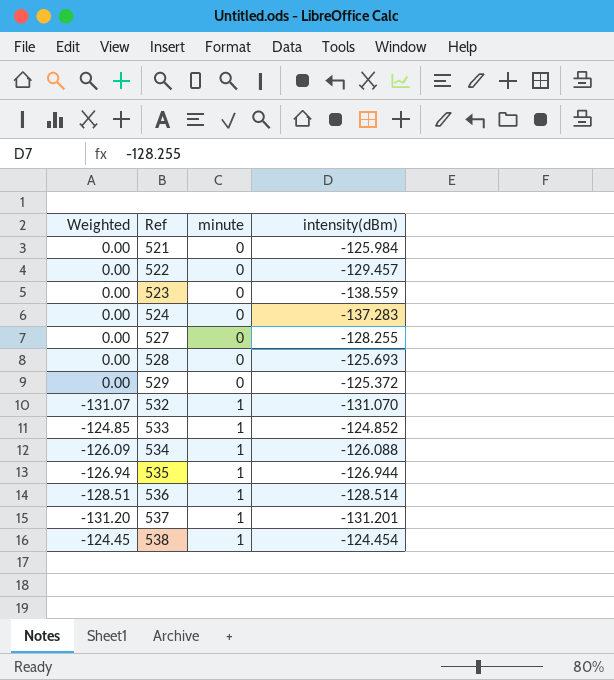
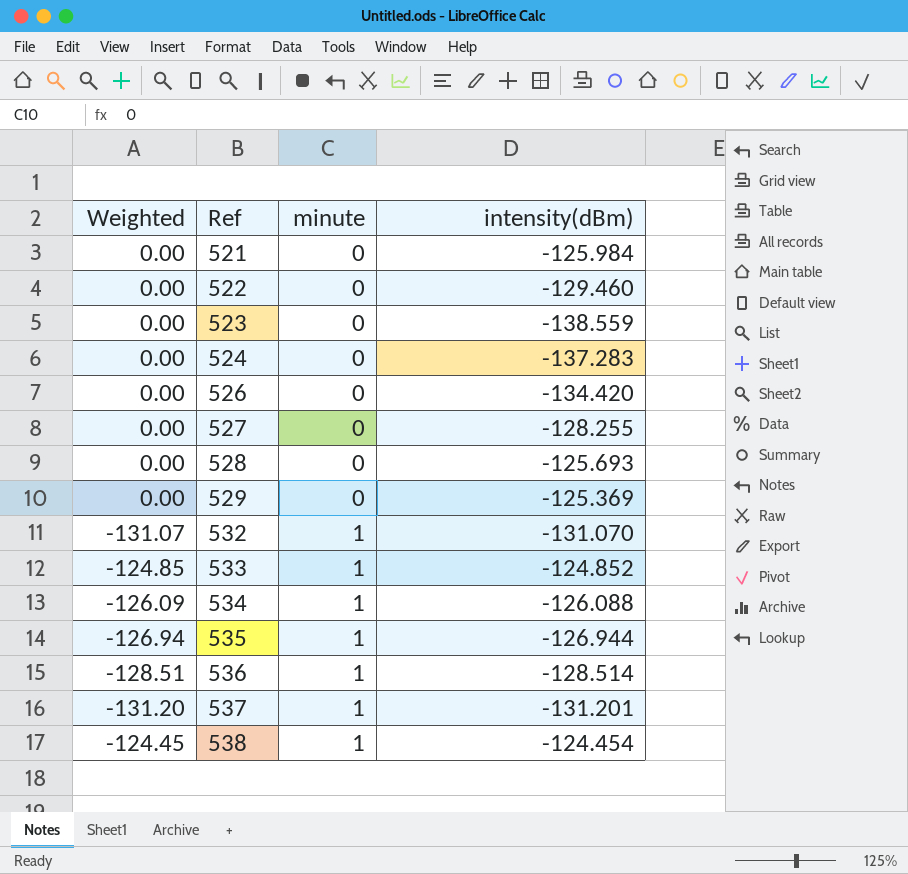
522 | intensity(dBm): -129.457 -> -129.460
row 526: none -> 0.00 | 0 | -134.420
529 | intensity(dBm): -125.372 -> -125.369

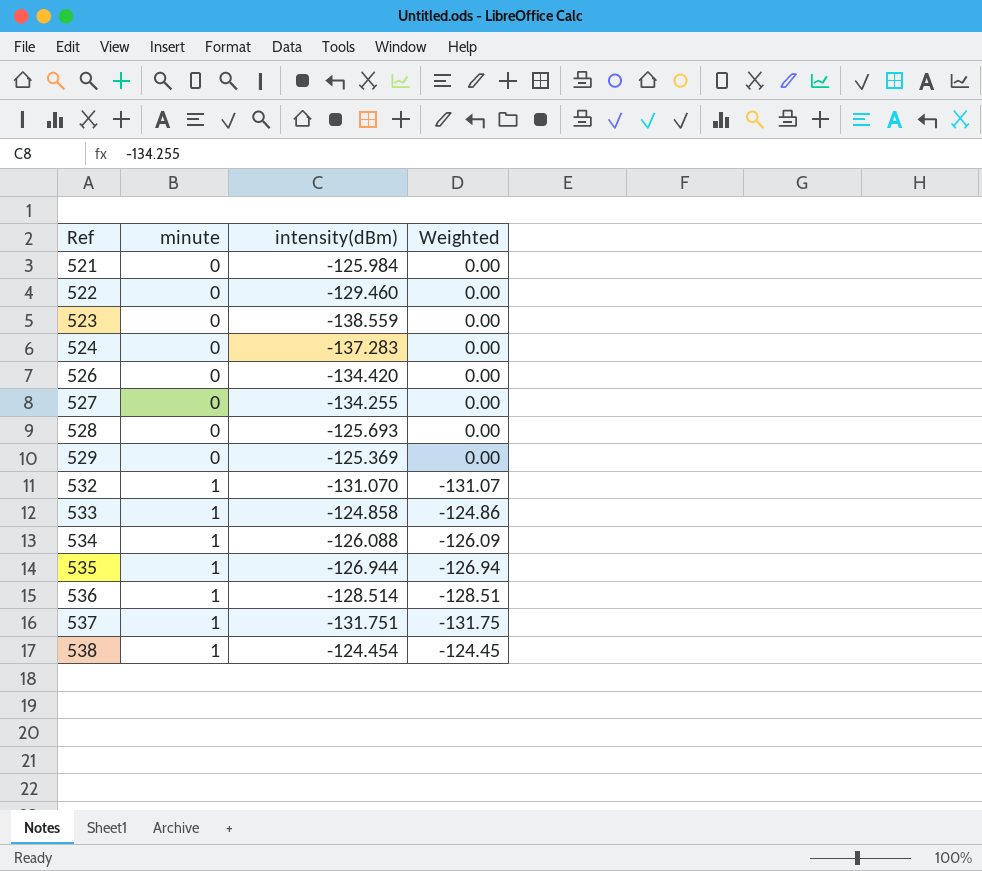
column Weighted | position: 1 -> 4
527 | intensity(dBm): -128.255 -> -134.255
533 | intensity(dBm): -124.852 -> -124.858
533 | Weighted: -124.85 -> -124.86
537 | intensity(dBm): -131.201 -> -131.751
537 | Weighted: -131.20 -> -131.75

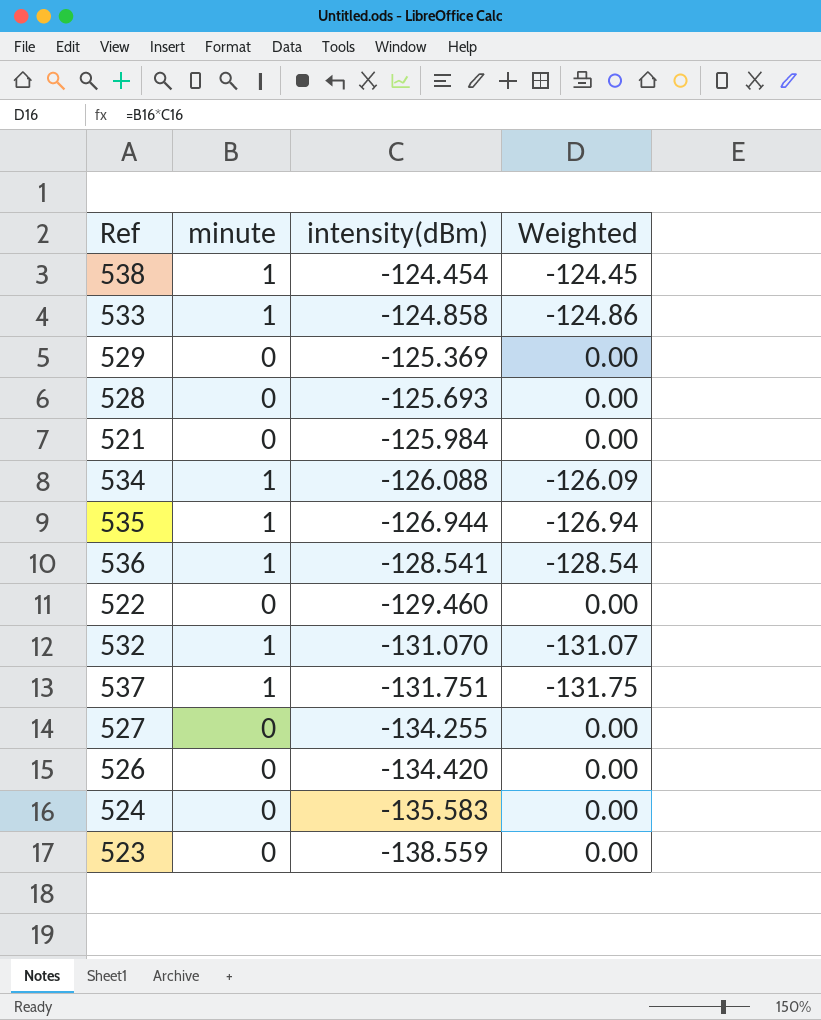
row order: Ref ascending -> intensity(dBm) descending
536 | intensity(dBm): -128.514 -> -128.541
536 | Weighted: -128.51 -> -128.54
524 | intensity(dBm): -137.283 -> -135.583

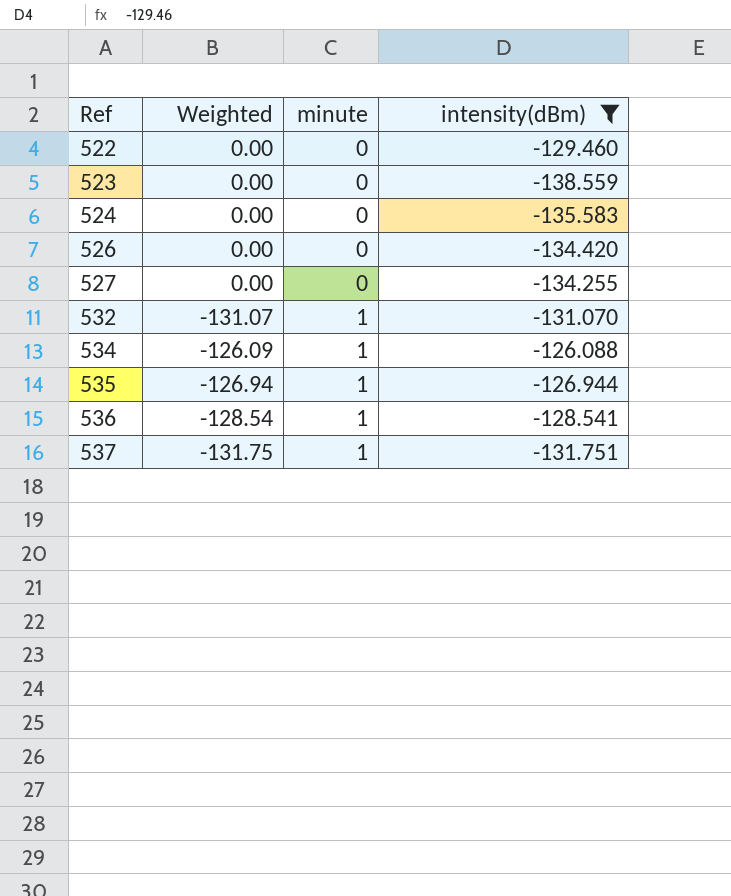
filter: none -> intensity(dBm) <= -126.088
row order: intensity(dBm) descending -> Ref ascending
column Weighted | position: 4 -> 2

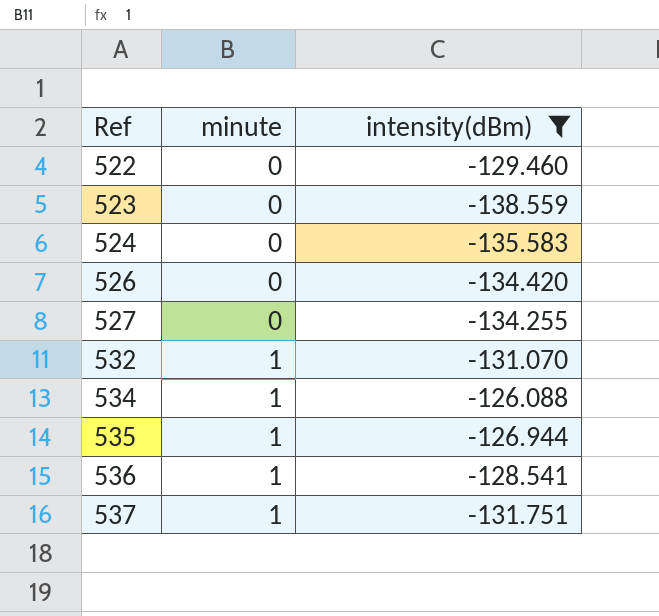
column Weighted | formula: [minute] * [intensity(dBm)] -> none

